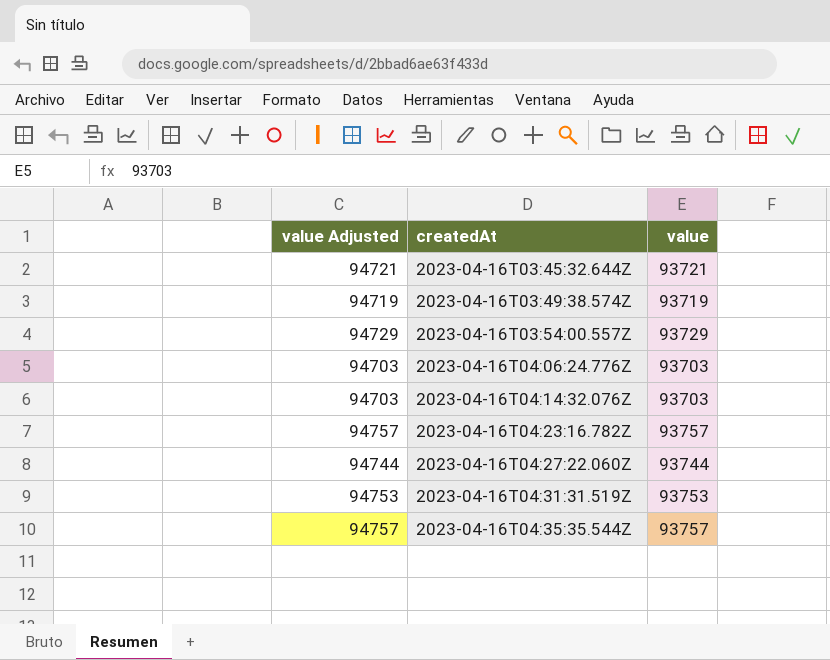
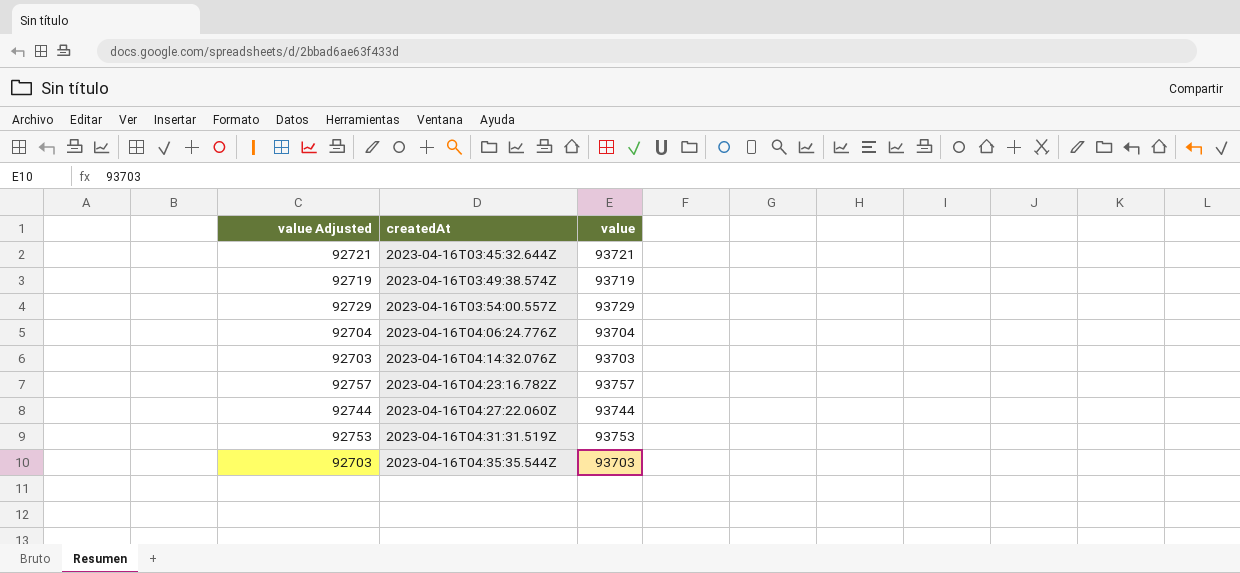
column value Adjusted | formula: [value] + 1000 -> [value] - 1000
2023-04-16T04:06:24.776Z | value: 93703 -> 93704
2023-04-16T04:35:35.544Z | value: 93757 -> 93703

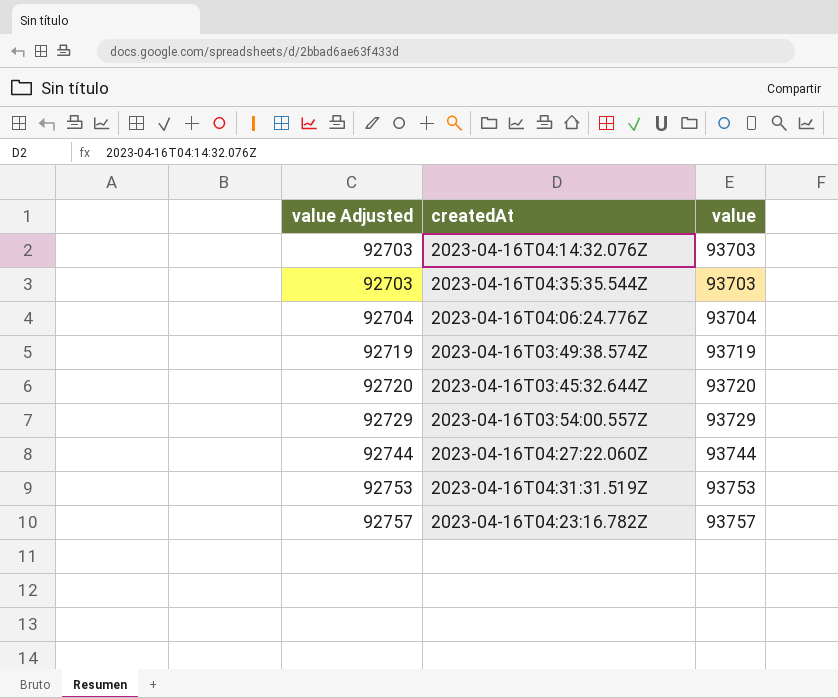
row order: createdAt ascending -> value Adjusted ascending
2023-04-16T03:45:32.644Z | value Adjusted: 92721 -> 92720
2023-04-16T03:45:32.644Z | value: 93721 -> 93720

